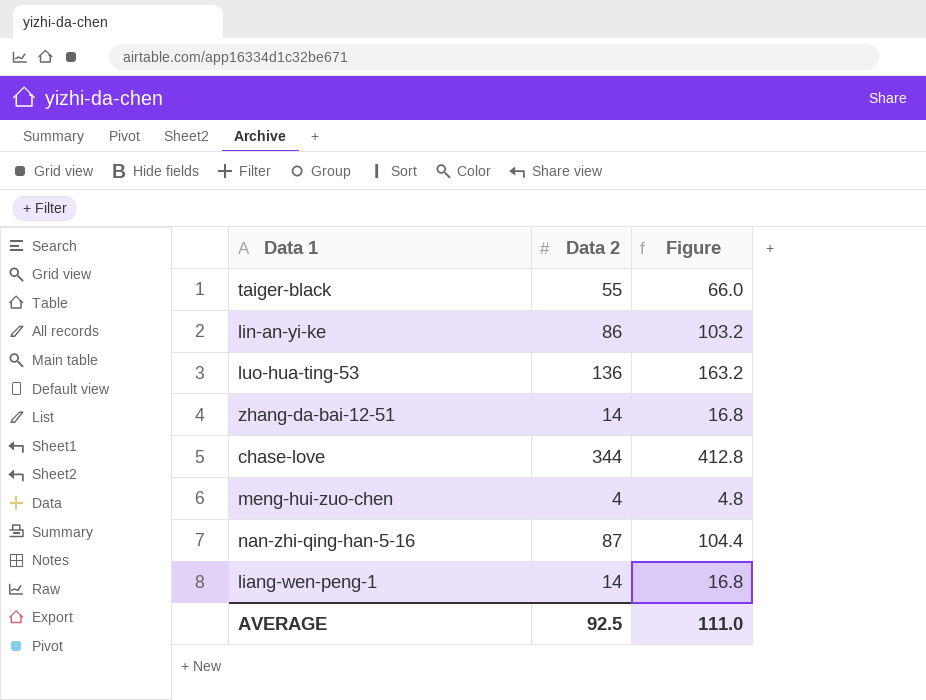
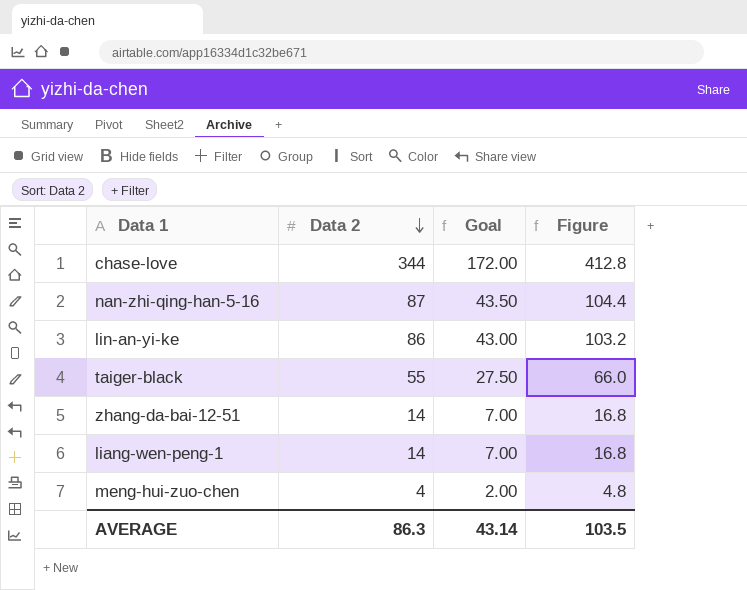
row order: none -> Data 2 descending
column Goal | formula: none -> [Data 2] * 0.5
row luo-hua-ting-53: 136 | 163.2 -> none
AVERAGE | Data 2: 92.5 -> 86.3
AVERAGE | Figure: 111.0 -> 103.5

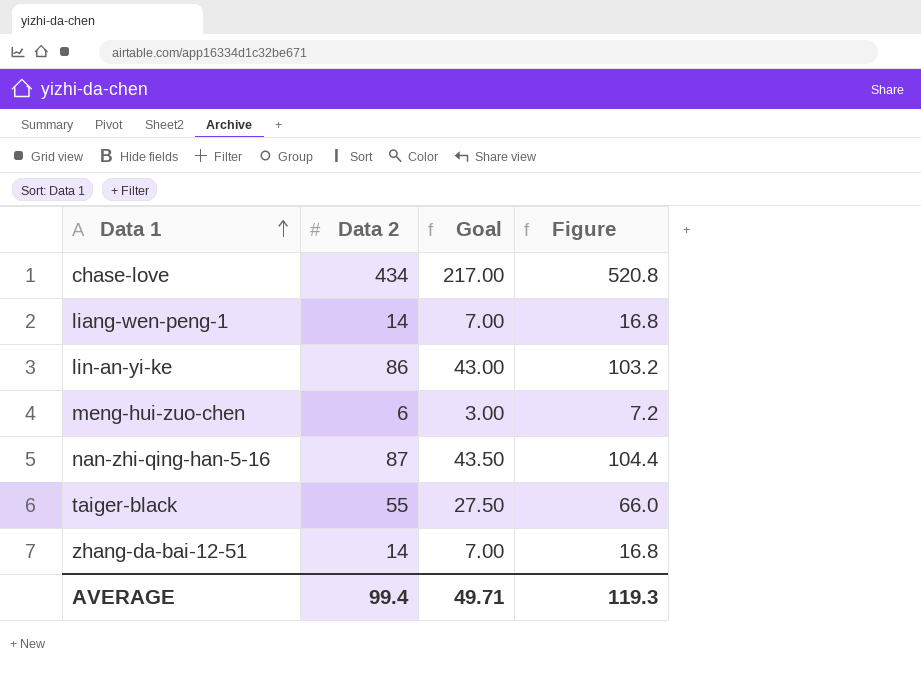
row order: Data 2 descending -> Data 1 ascending
chase-love | Data 2: 344 -> 434
chase-love | Goal: 172.00 -> 217.00
chase-love | Figure: 412.8 -> 520.8
meng-hui-zuo-chen | Data 2: 4 -> 6
meng-hui-zuo-chen | Goal: 2.00 -> 3.00
meng-hui-zuo-chen | Figure: 4.8 -> 7.2
AVERAGE | Data 2: 86.3 -> 99.4
AVERAGE | Goal: 43.14 -> 49.71
AVERAGE | Figure: 103.5 -> 119.3

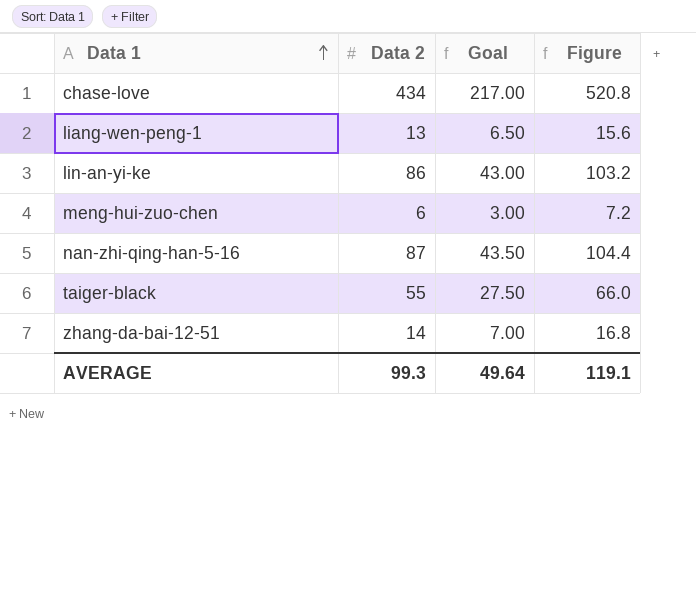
liang-wen-peng-1 | Data 2: 14 -> 13
liang-wen-peng-1 | Goal: 7.00 -> 6.50
liang-wen-peng-1 | Figure: 16.8 -> 15.6
AVERAGE | Data 2: 99.4 -> 99.3
AVERAGE | Goal: 49.71 -> 49.64
AVERAGE | Figure: 119.3 -> 119.1

